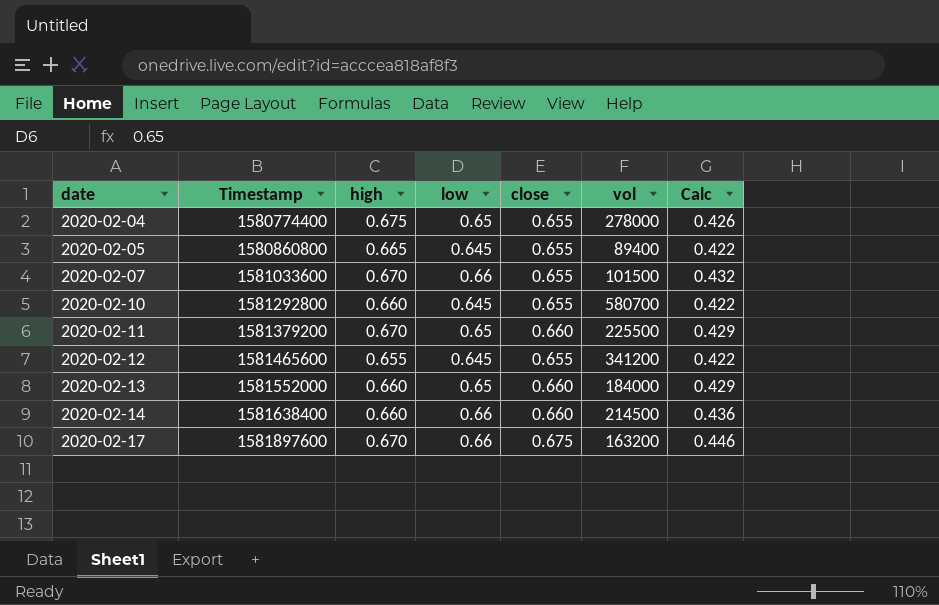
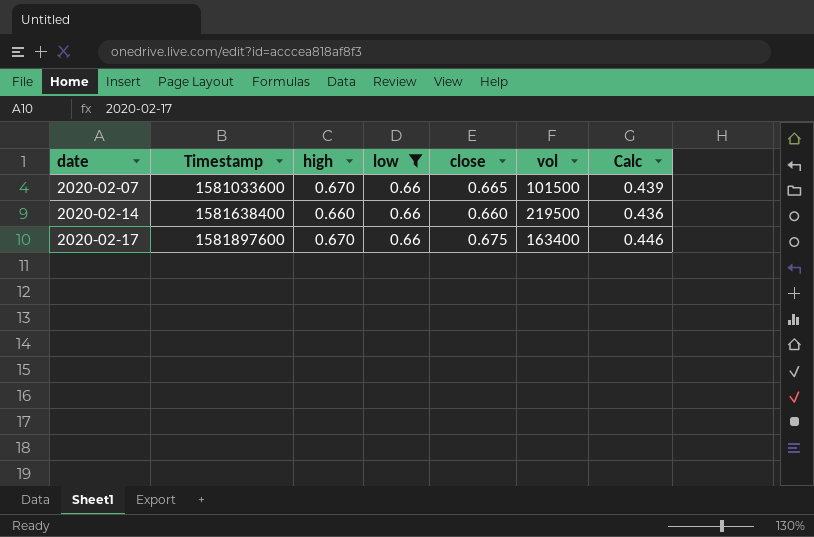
filter: none -> low = 0.66
2020-02-07 | close: 0.655 -> 0.665
2020-02-07 | Calc: 0.432 -> 0.439
2020-02-14 | vol: 214500 -> 219500
2020-02-17 | vol: 163200 -> 163400

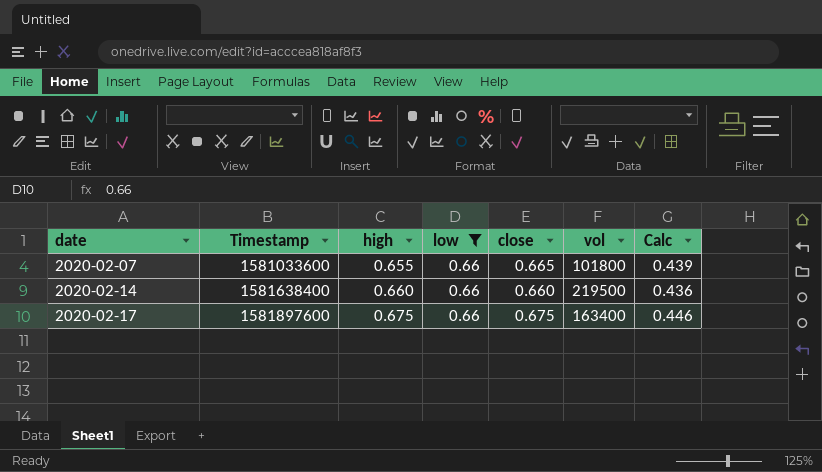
2020-02-07 | high: 0.670 -> 0.655
2020-02-07 | vol: 101500 -> 101800
2020-02-17 | high: 0.670 -> 0.675

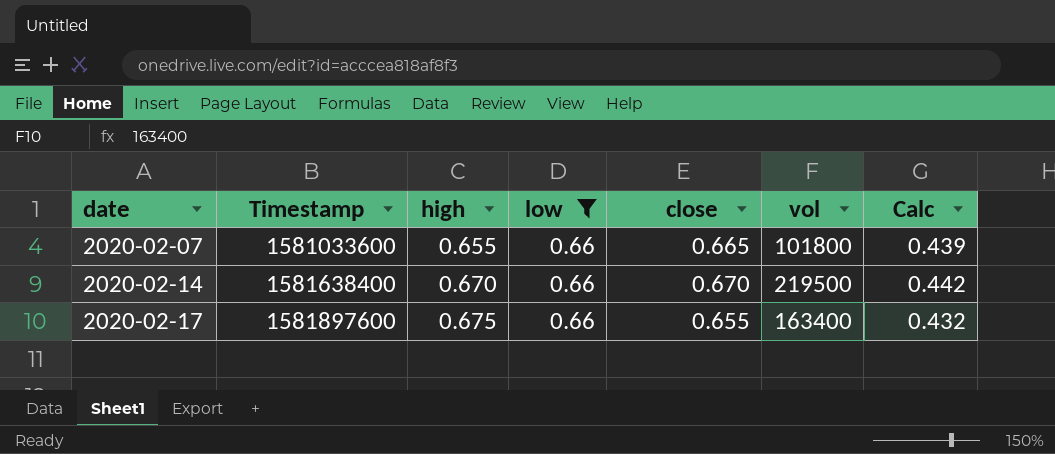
2020-02-14 | high: 0.660 -> 0.670
2020-02-14 | close: 0.660 -> 0.670
2020-02-14 | Calc: 0.436 -> 0.442
2020-02-17 | close: 0.675 -> 0.655
2020-02-17 | Calc: 0.446 -> 0.432

